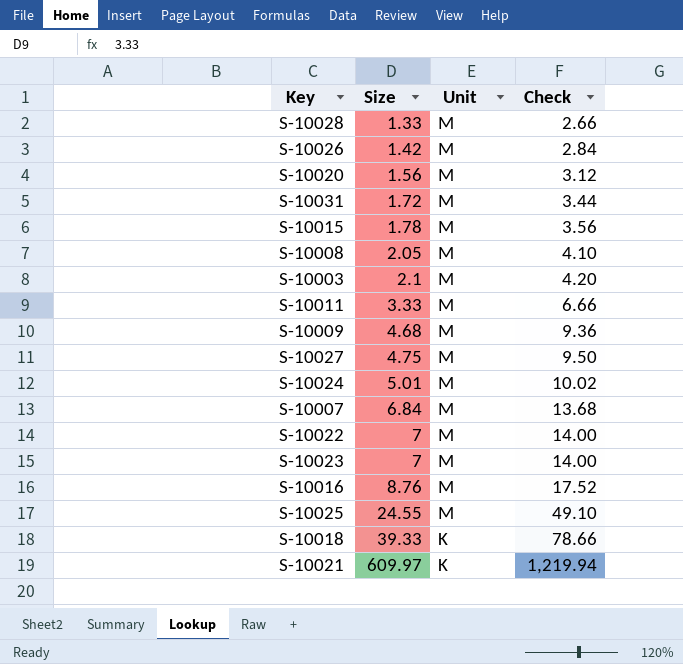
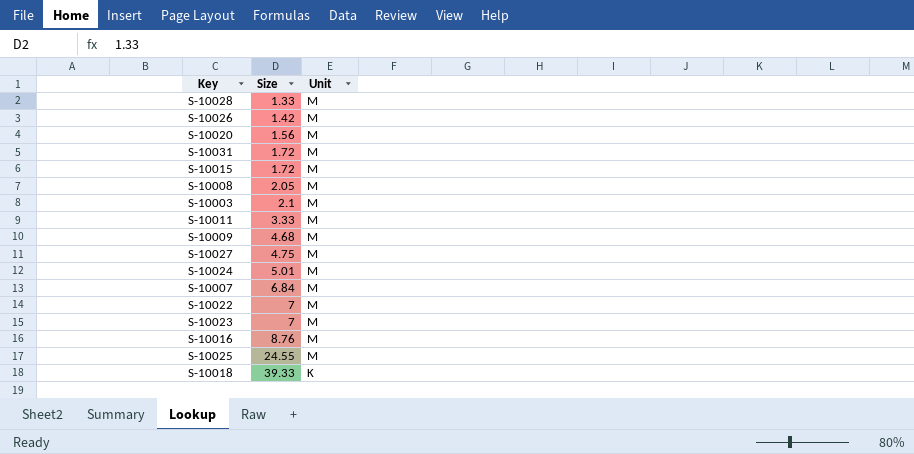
column Check | formula: [Size] * 2 -> none
row S-10021: 609.97 | K | 1,219.94 -> none
S-10015 | Size: 1.78 -> 1.72

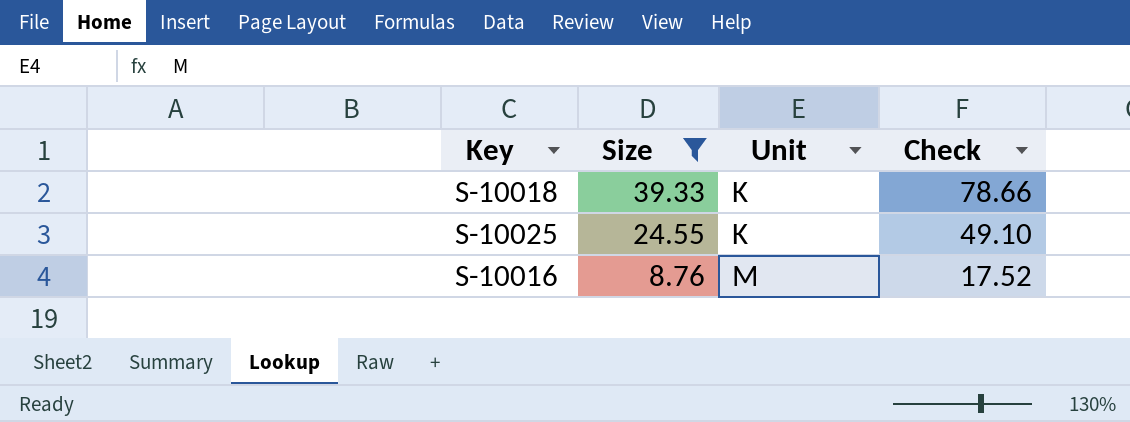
filter: none -> Size >= 8.76
row order: Size ascending -> Size descending
column Check | formula: none -> [Size] * 2
S-10025 | Unit: M -> K

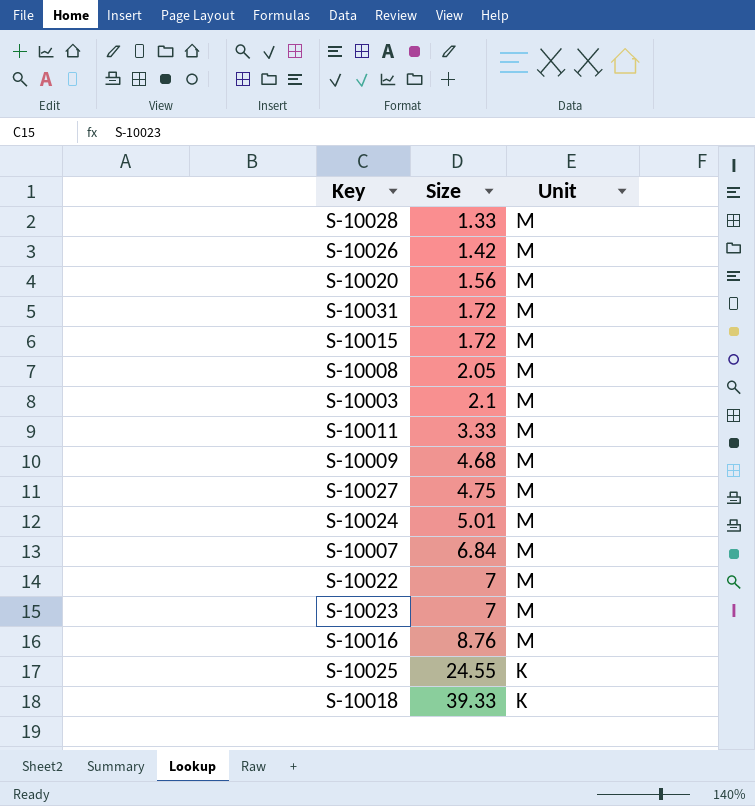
filter: Size >= 8.76 -> none
row order: Size descending -> Size ascending
column Check | formula: [Size] * 2 -> none

